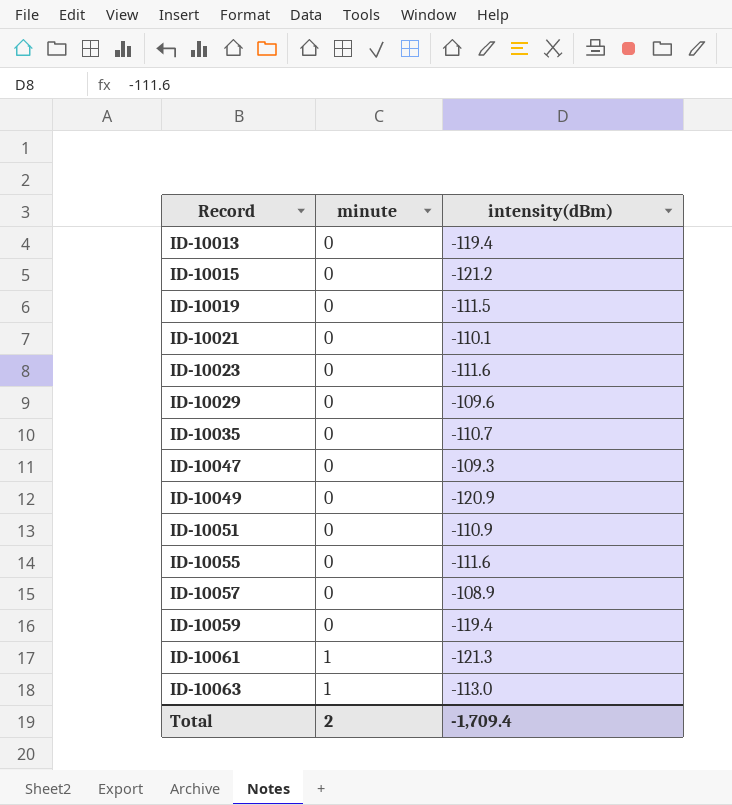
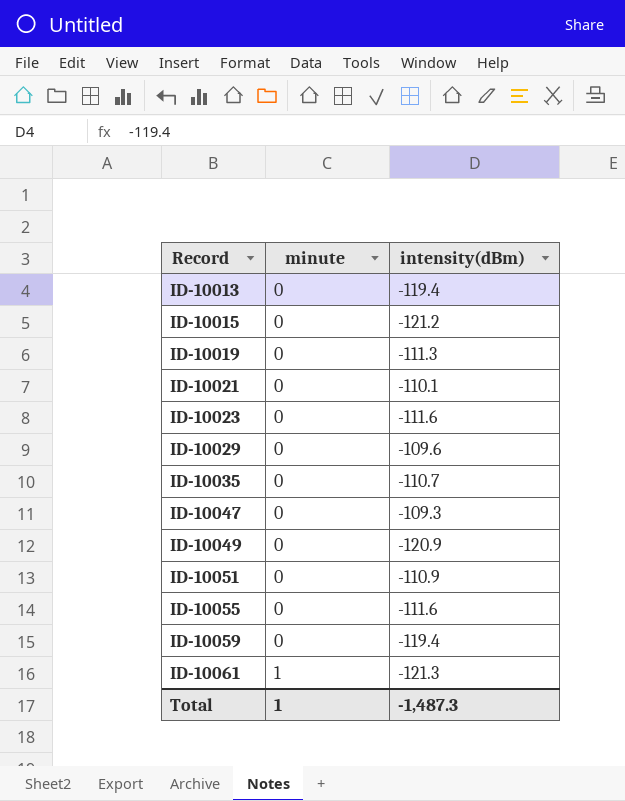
row ID-10057: 0 | -108.9 -> none
row ID-10063: 1 | -113.0 -> none
ID-10019 | intensity(dBm): -111.5 -> -111.3
Total | minute: 2 -> 1
Total | intensity(dBm): -1,709.4 -> -1,487.3

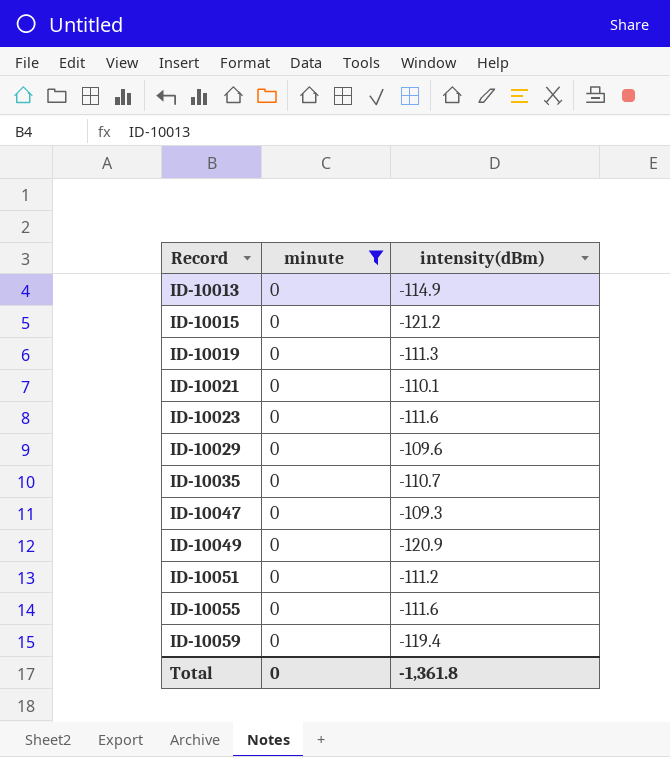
filter: none -> minute = 0
ID-10013 | intensity(dBm): -119.4 -> -114.9
ID-10051 | intensity(dBm): -110.9 -> -111.2
Total | minute: 1 -> 0
Total | intensity(dBm): -1,487.3 -> -1,361.8

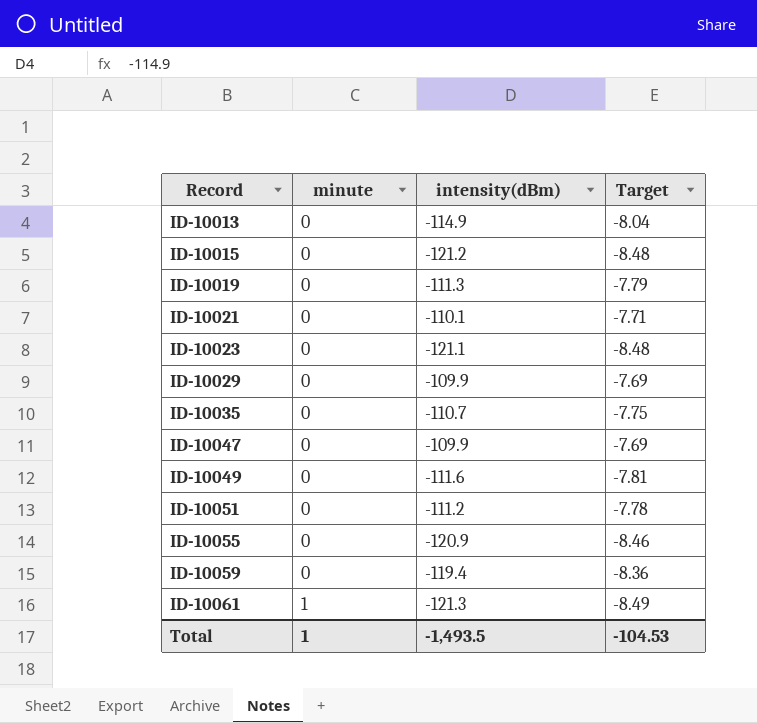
filter: minute = 0 -> none
column Target | formula: none -> [intensity(dBm)] * 0.07
ID-10023 | intensity(dBm): -111.6 -> -121.1
ID-10029 | intensity(dBm): -109.6 -> -109.9
ID-10047 | intensity(dBm): -109.3 -> -109.9
ID-10049 | intensity(dBm): -120.9 -> -111.6
ID-10055 | intensity(dBm): -111.6 -> -120.9
Total | minute: 0 -> 1
Total | intensity(dBm): -1,361.8 -> -1,493.5

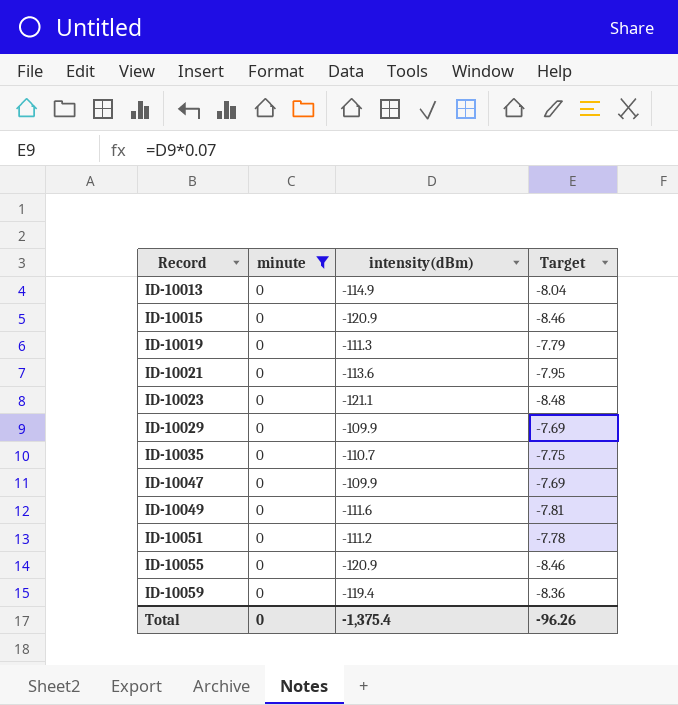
filter: none -> minute = 0
ID-10015 | intensity(dBm): -121.2 -> -120.9
ID-10015 | Target: -8.48 -> -8.46
ID-10021 | intensity(dBm): -110.1 -> -113.6
ID-10021 | Target: -7.71 -> -7.95
Total | minute: 1 -> 0
Total | intensity(dBm): -1,493.5 -> -1,375.4
Total | Target: -104.53 -> -96.26

